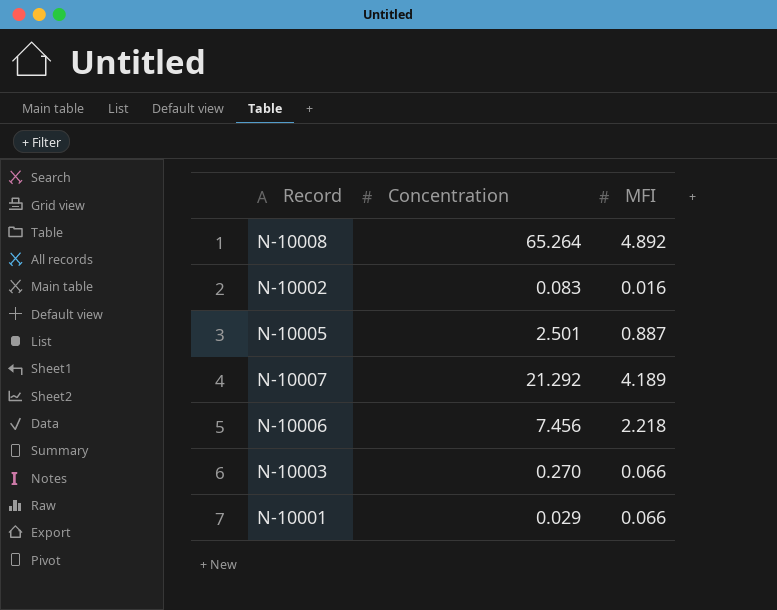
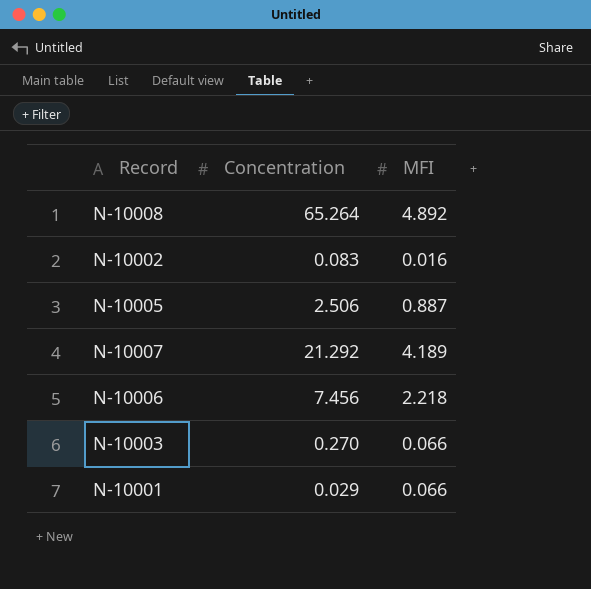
N-10005 | Concentration: 2.501 -> 2.506

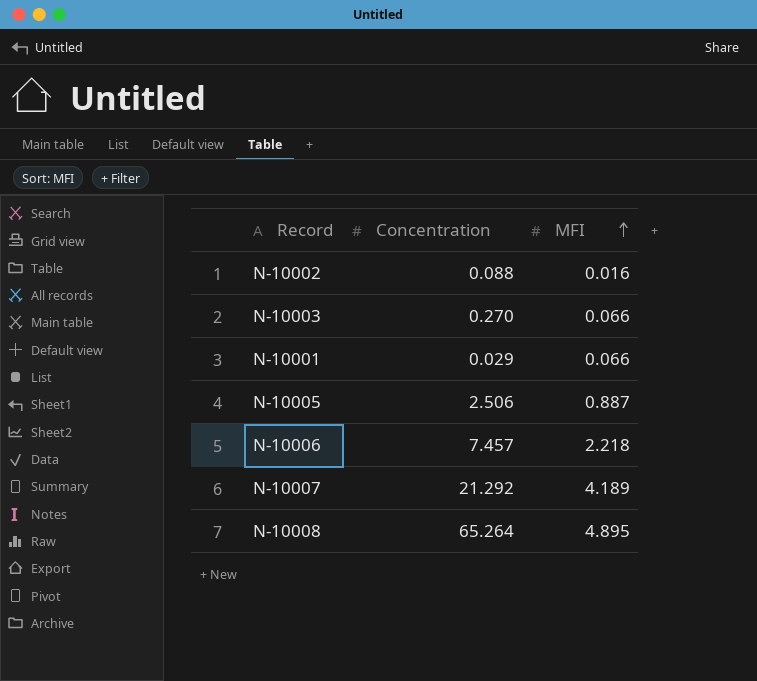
row order: none -> MFI ascending
N-10002 | Concentration: 0.083 -> 0.088
N-10006 | Concentration: 7.456 -> 7.457
N-10008 | MFI: 4.892 -> 4.895

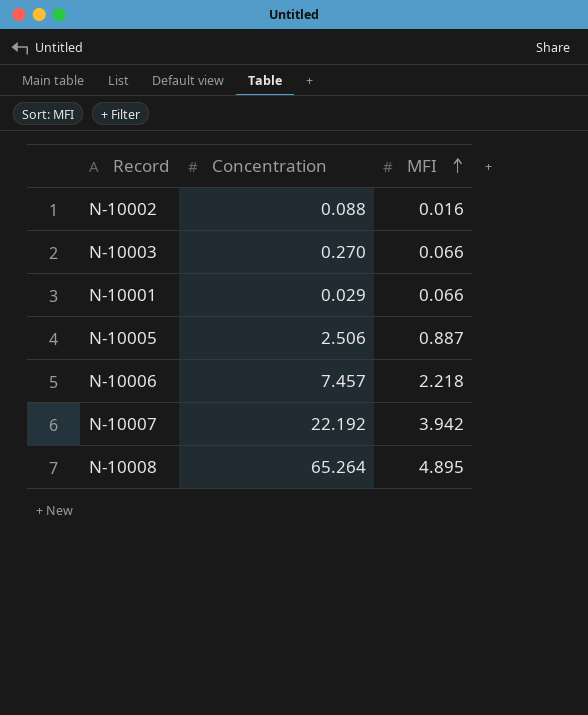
N-10007 | Concentration: 21.292 -> 22.192
N-10007 | MFI: 4.189 -> 3.942

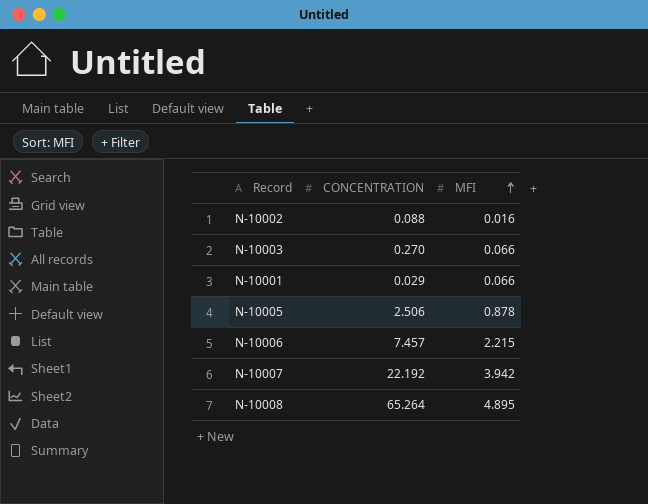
column name: Concentration -> CONCENTRATION
N-10005 | MFI: 0.887 -> 0.878
N-10006 | MFI: 2.218 -> 2.215

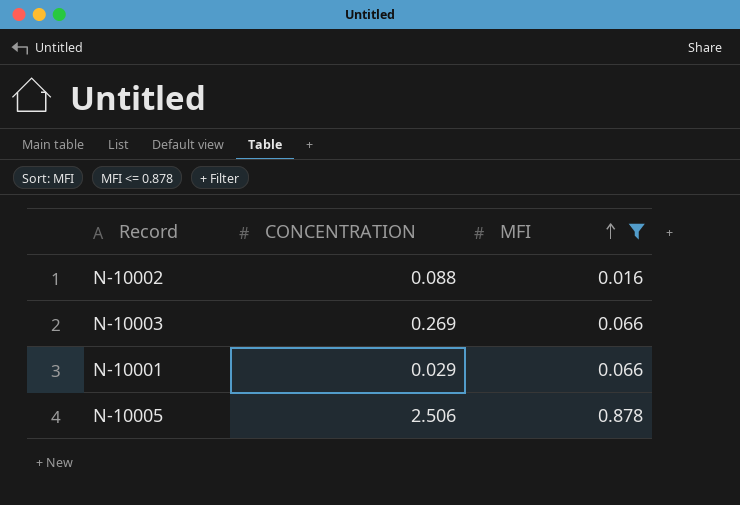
filter: none -> MFI <= 0.878
N-10003 | CONCENTRATION: 0.270 -> 0.269

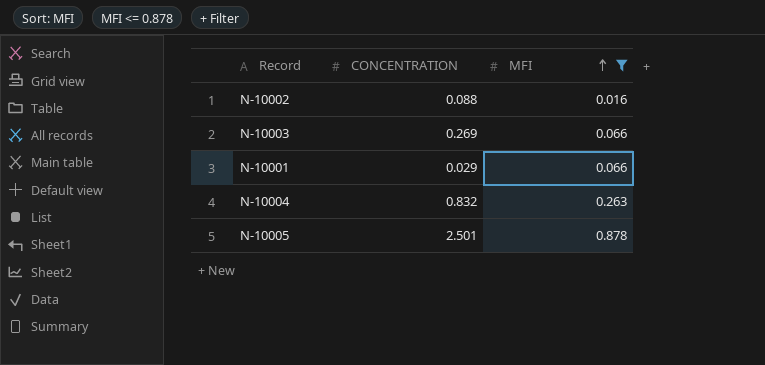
row N-10004: none -> 0.832 | 0.263
N-10005 | CONCENTRATION: 2.506 -> 2.501

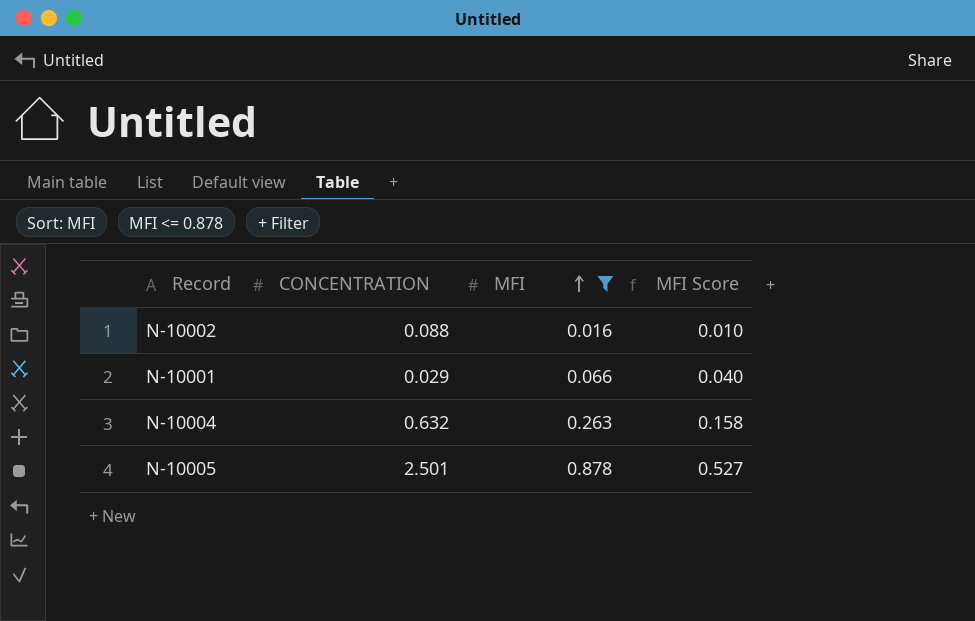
column MFI Score | formula: none -> [MFI] * 0.6
row N-10003: 0.269 | 0.066 -> none
N-10004 | CONCENTRATION: 0.832 -> 0.632

